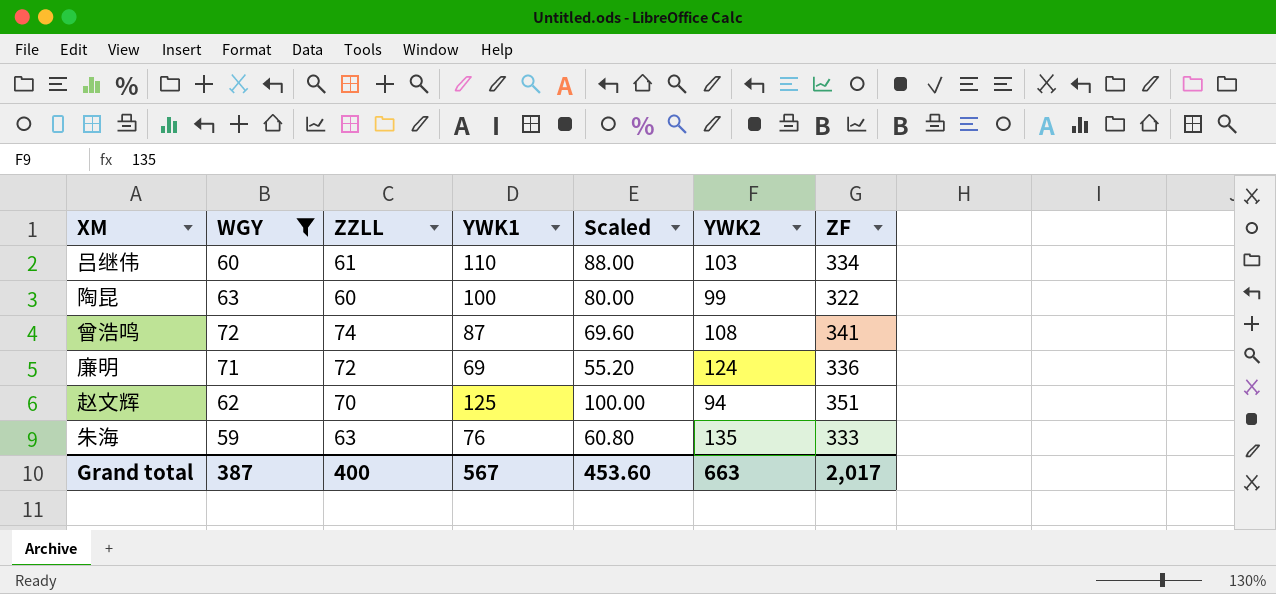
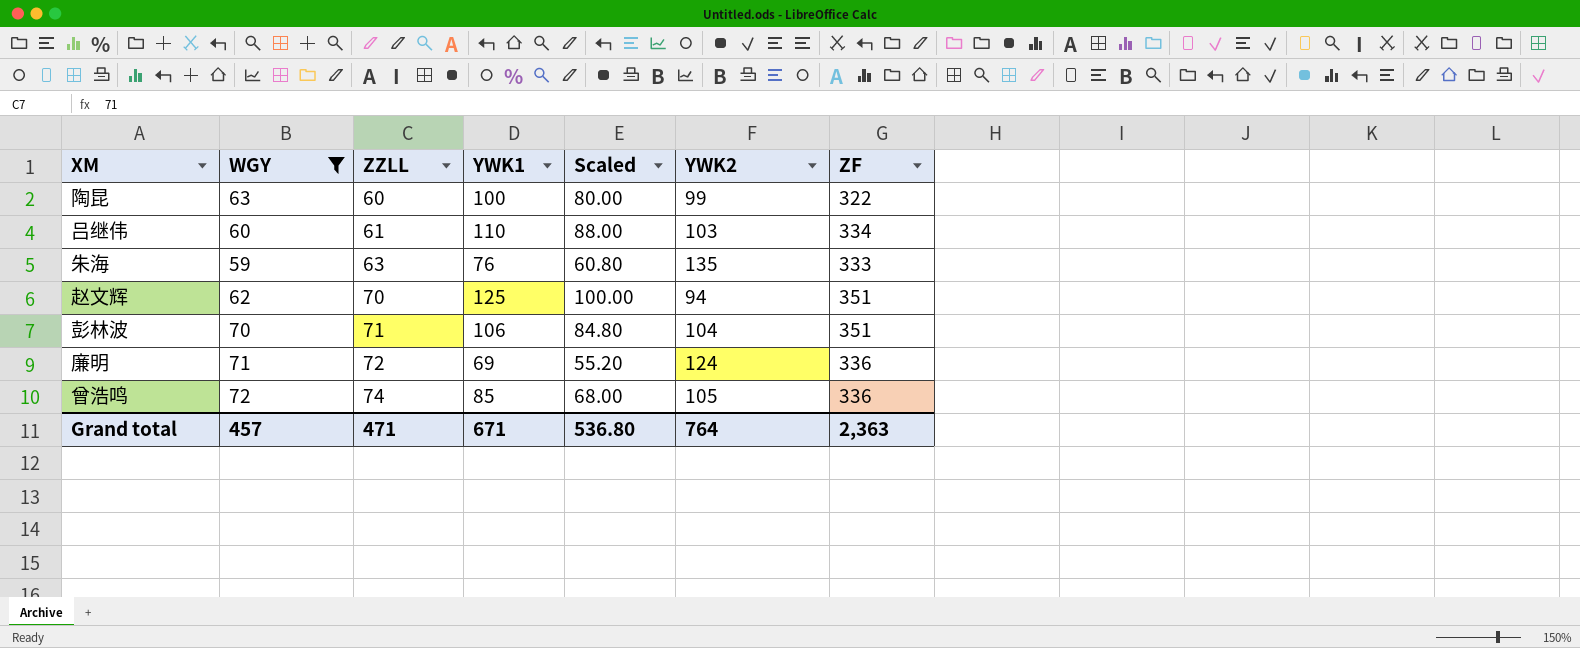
row order: none -> ZZLL ascending
row 彭林波: none -> 70 | 71 | 106 | 84.80 | 104 | 351
曾浩鸣 | YWK1: 87 -> 85
曾浩鸣 | Scaled: 69.60 -> 68.00
曾浩鸣 | YWK2: 108 -> 105
曾浩鸣 | ZF: 341 -> 336
Grand total | WGY: 387 -> 457
Grand total | ZZLL: 400 -> 471
Grand total | YWK1: 567 -> 671
Grand total | Scaled: 453.60 -> 536.80
Grand total | YWK2: 663 -> 764
Grand total | ZF: 2,017 -> 2,363

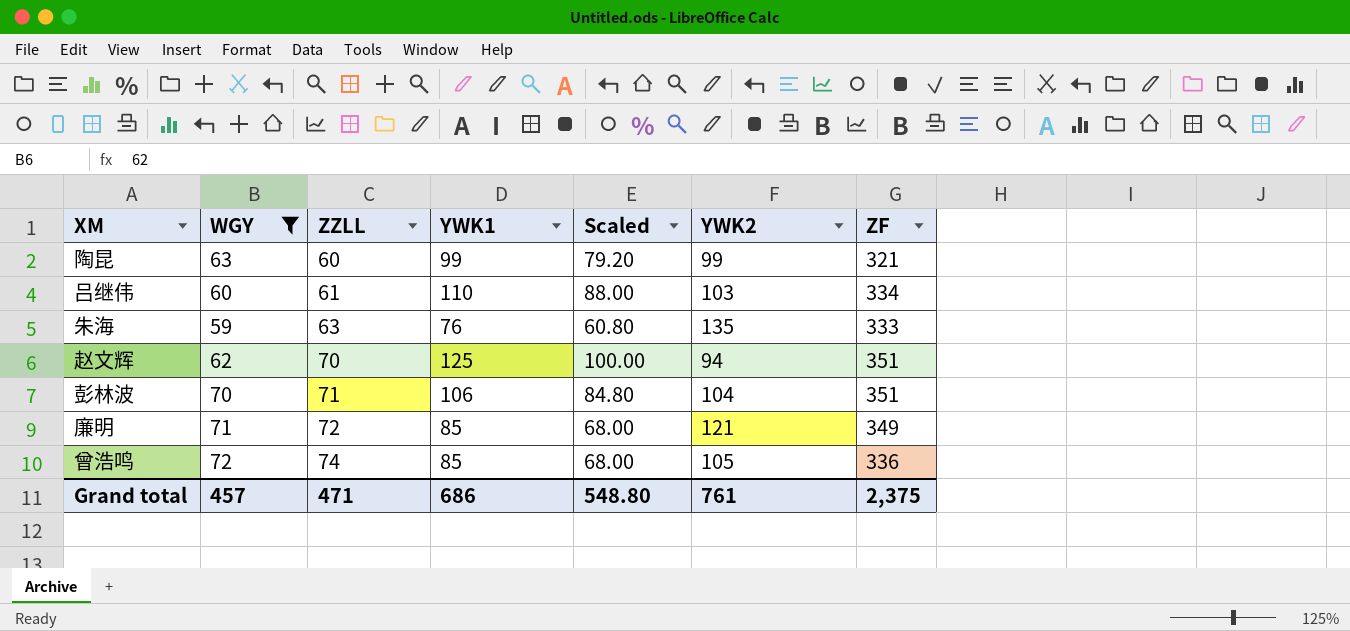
陶昆 | YWK1: 100 -> 99
陶昆 | Scaled: 80.00 -> 79.20
陶昆 | ZF: 322 -> 321
廉明 | YWK1: 69 -> 85
廉明 | Scaled: 55.20 -> 68.00
廉明 | YWK2: 124 -> 121
廉明 | ZF: 336 -> 349
Grand total | YWK1: 671 -> 686
Grand total | Scaled: 536.80 -> 548.80
Grand total | YWK2: 764 -> 761
Grand total | ZF: 2,363 -> 2,375

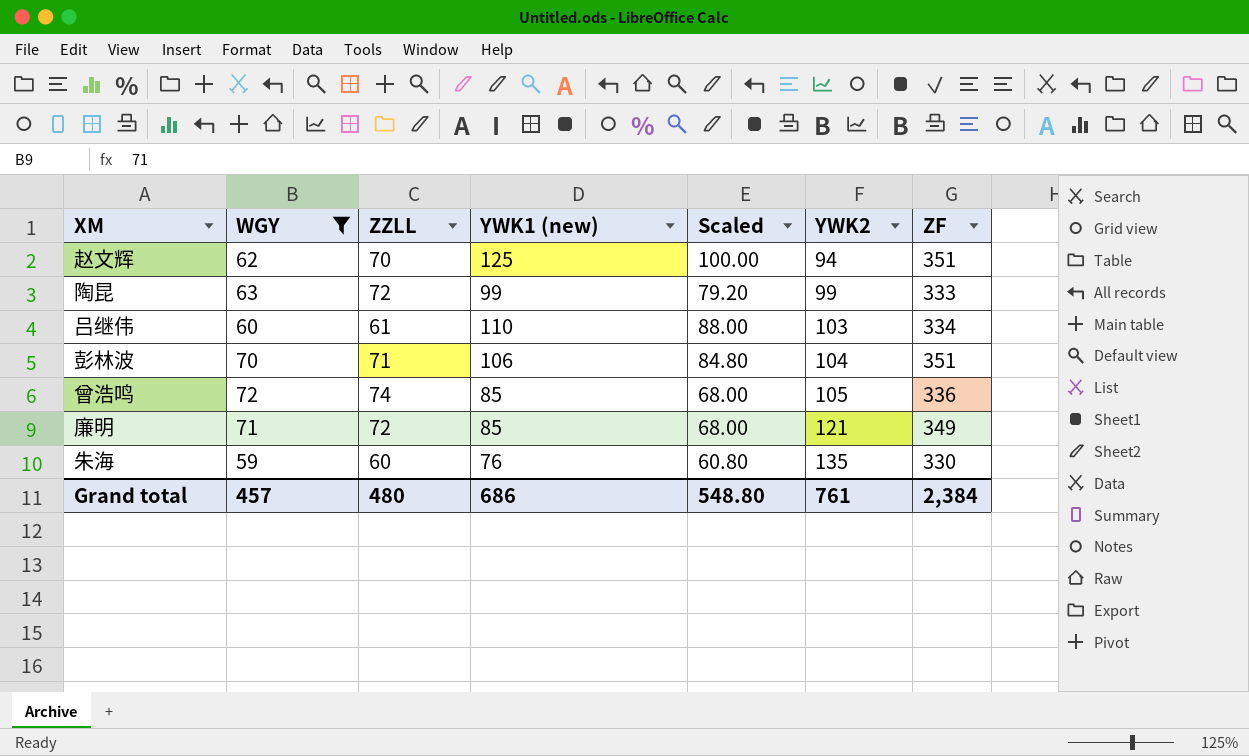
row order: ZZLL ascending -> YWK2 ascending
column name: YWK1 -> YWK1 (new)
陶昆 | ZZLL: 60 -> 72
陶昆 | ZF: 321 -> 333
朱海 | ZZLL: 63 -> 60
朱海 | ZF: 333 -> 330
Grand total | ZZLL: 471 -> 480
Grand total | ZF: 2,375 -> 2,384

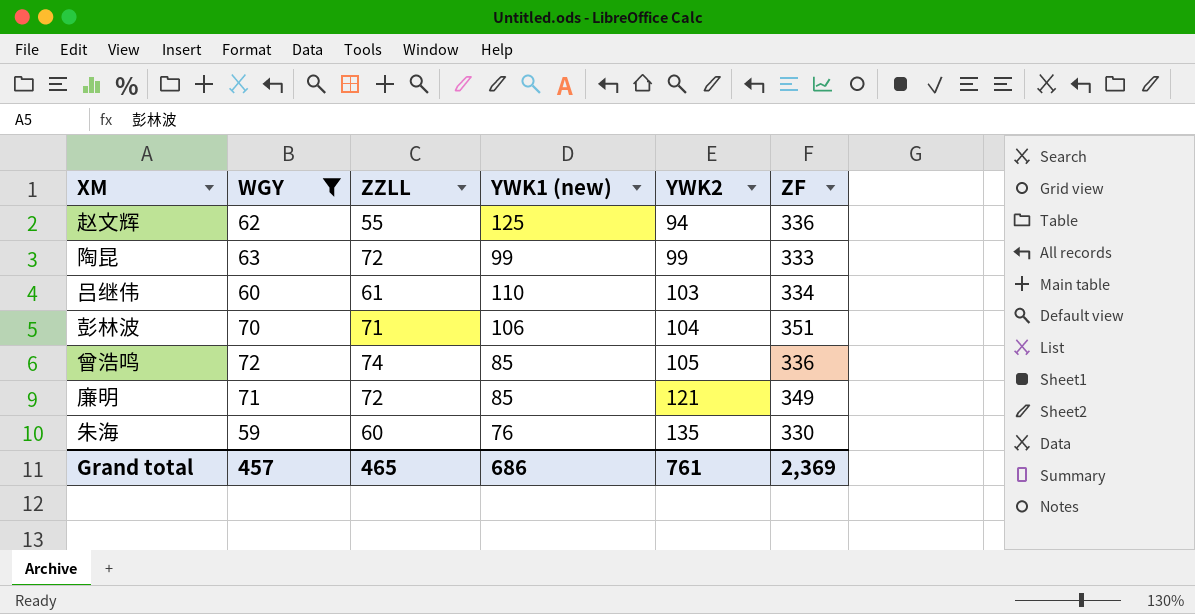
column Scaled | formula: [YWK1 (new)] * 0.8 -> none
赵文辉 | ZZLL: 70 -> 55
赵文辉 | ZF: 351 -> 336
Grand total | ZZLL: 480 -> 465
Grand total | ZF: 2,384 -> 2,369

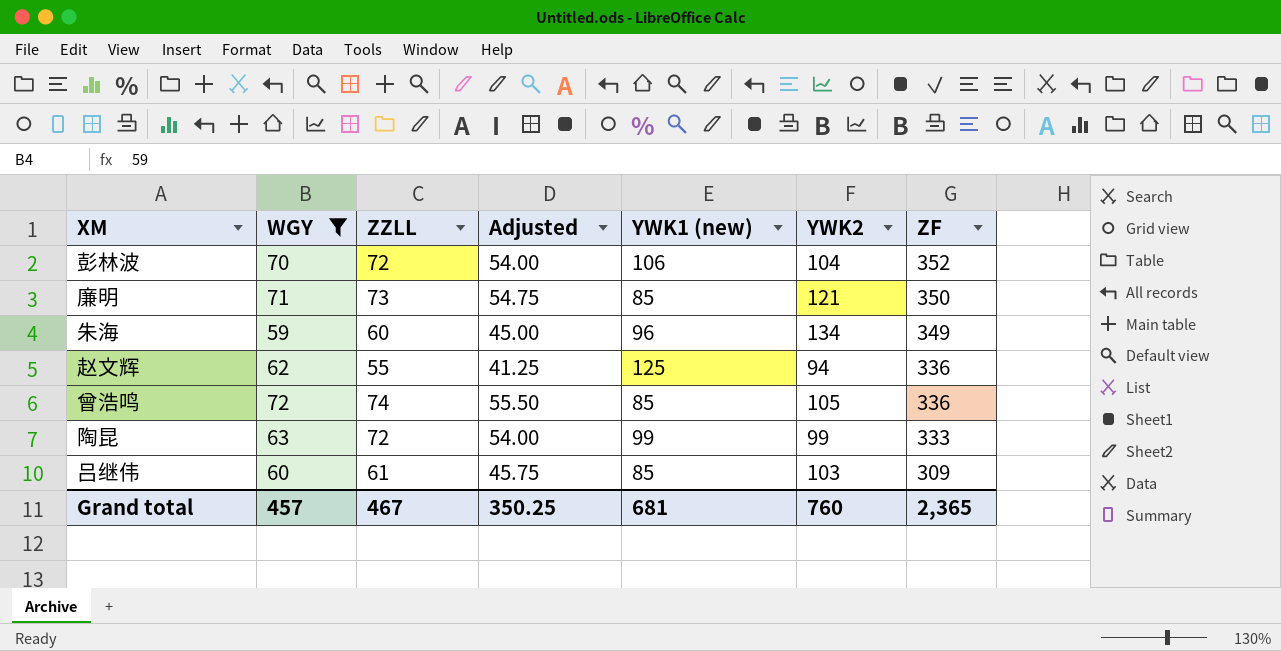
row order: YWK2 ascending -> ZF descending
column Adjusted | formula: none -> [ZZLL] * 0.75
彭林波 | ZZLL: 71 -> 72
彭林波 | ZF: 351 -> 352
廉明 | ZZLL: 72 -> 73
廉明 | ZF: 349 -> 350
朱海 | YWK1 (new): 76 -> 96
朱海 | YWK2: 135 -> 134
朱海 | ZF: 330 -> 349
吕继伟 | YWK1 (new): 110 -> 85
吕继伟 | ZF: 334 -> 309
Grand total | ZZLL: 465 -> 467
Grand total | YWK1 (new): 686 -> 681
Grand total | YWK2: 761 -> 760
Grand total | ZF: 2,369 -> 2,365

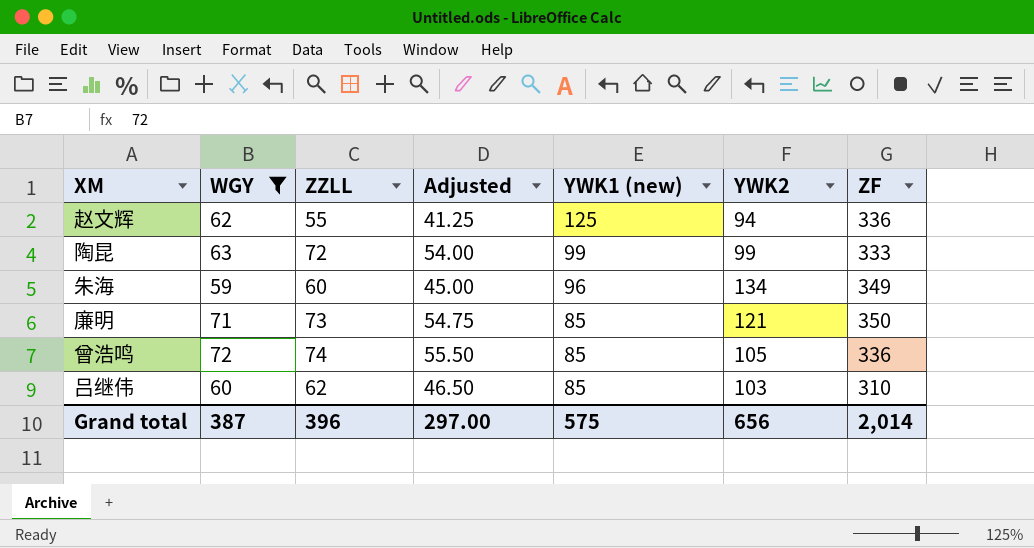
row order: ZF descending -> YWK1 (new) descending
row 彭林波: 70 | 72 | 54.00 | 106 | 104 | 352 -> none
吕继伟 | ZZLL: 61 -> 62
吕继伟 | Adjusted: 45.75 -> 46.50
吕继伟 | ZF: 309 -> 310
Grand total | WGY: 457 -> 387
Grand total | ZZLL: 467 -> 396
Grand total | Adjusted: 350.25 -> 297.00
Grand total | YWK1 (new): 681 -> 575
Grand total | YWK2: 760 -> 656
Grand total | ZF: 2,365 -> 2,014

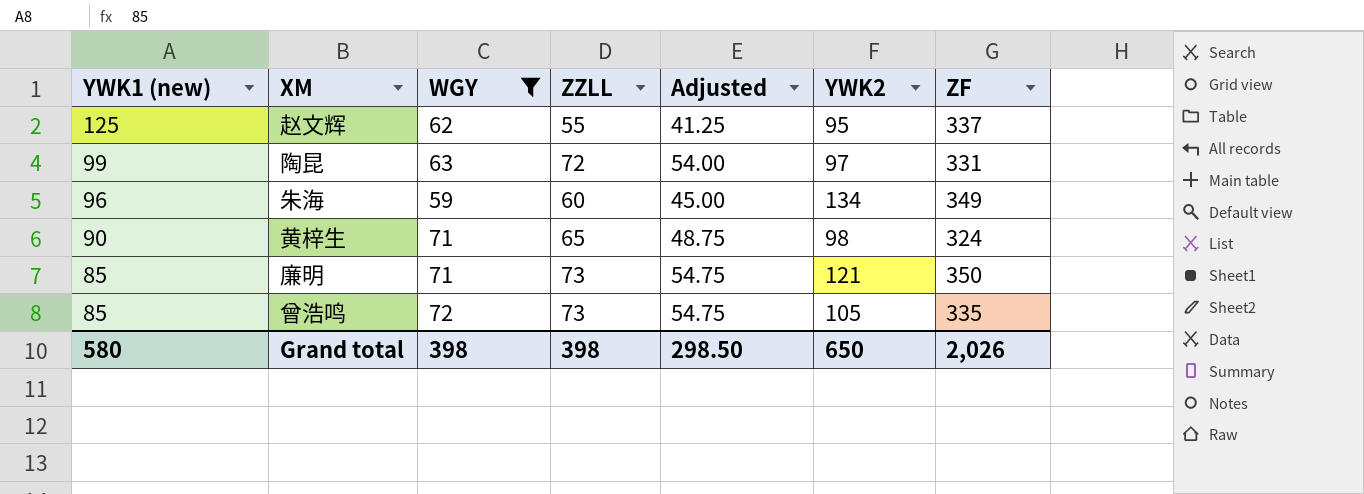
column YWK1 (new) | position: 5 -> 1
row 吕继伟: 60 | 62 | 46.50 | 85 | 103 | 310 -> none
赵文辉 | YWK2: 94 -> 95
赵文辉 | ZF: 336 -> 337
陶昆 | YWK2: 99 -> 97
陶昆 | ZF: 333 -> 331
row 黄梓生: none -> 90 | 71 | 65 | 48.75 | 98 | 324
曾浩鸣 | ZZLL: 74 -> 73
曾浩鸣 | Adjusted: 55.50 -> 54.75
曾浩鸣 | ZF: 336 -> 335
Grand total | YWK1 (new): 575 -> 580
Grand total | WGY: 387 -> 398
Grand total | ZZLL: 396 -> 398
Grand total | Adjusted: 297.00 -> 298.50
Grand total | YWK2: 656 -> 650
Grand total | ZF: 2,014 -> 2,026

